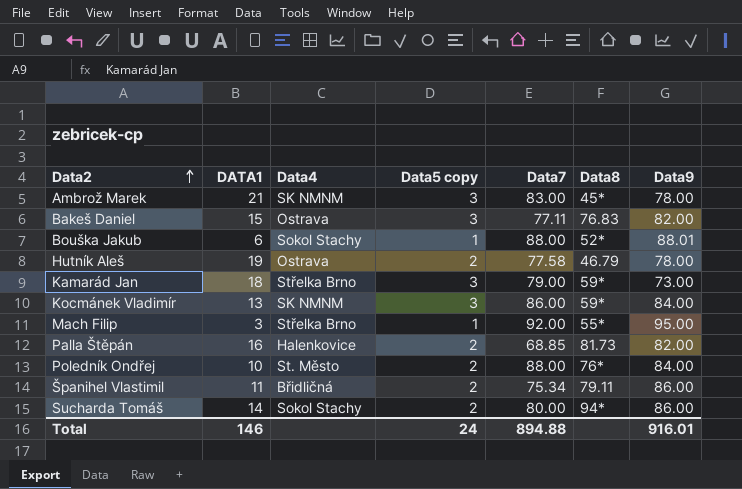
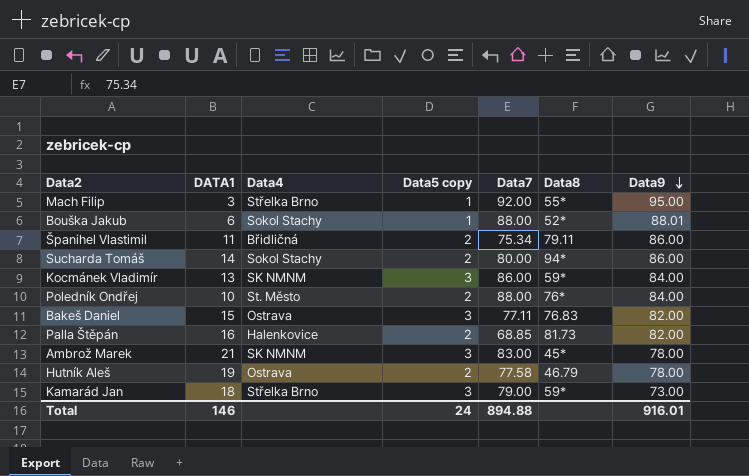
row order: Data2 ascending -> Data9 descending

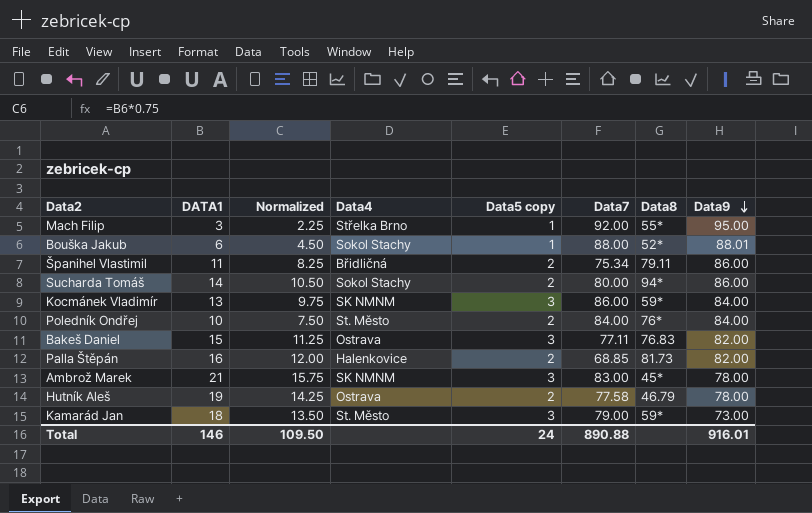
column Normalized | formula: none -> [DATA1] * 0.75
Poledník Ondřej | Data7: 88.00 -> 84.00
Kamarád Jan | Data4: Střelka Brno -> St. Město
Total | Data7: 894.88 -> 890.88

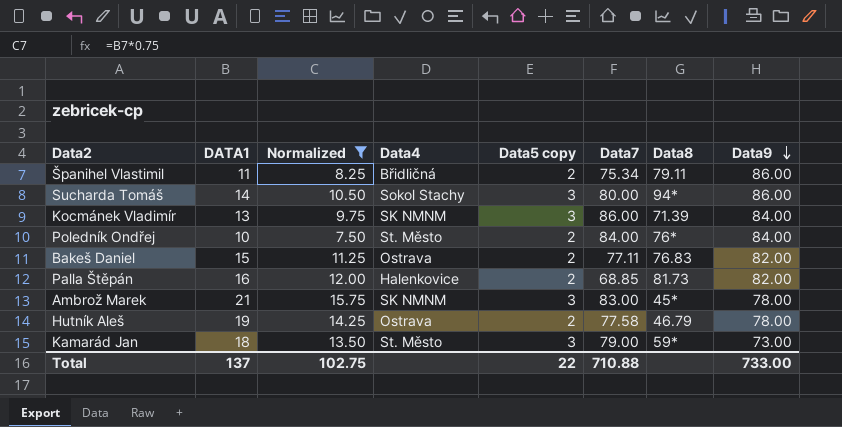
filter: none -> Normalized >= 7.50
Sucharda Tomáš | Data5 copy: 2 -> 3
Kocmánek Vladimír | Data8: 59* -> 71.39
Bakeš Daniel | Data5 copy: 3 -> 2
Total | DATA1: 146 -> 137
Total | Normalized: 109.50 -> 102.75
Total | Data5 copy: 24 -> 22
Total | Data7: 890.88 -> 710.88
Total | Data9: 916.01 -> 733.00

